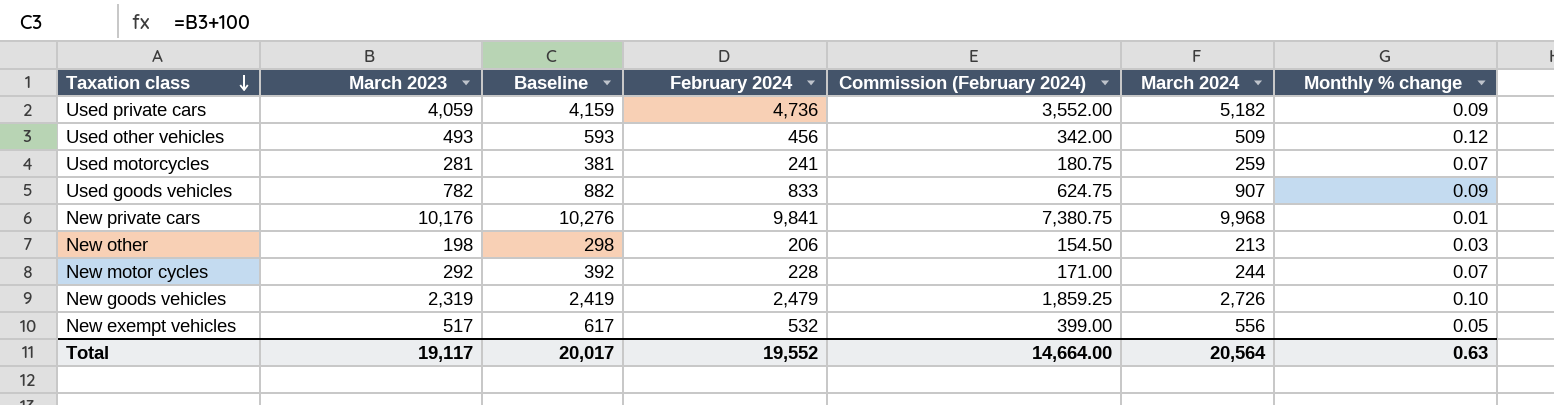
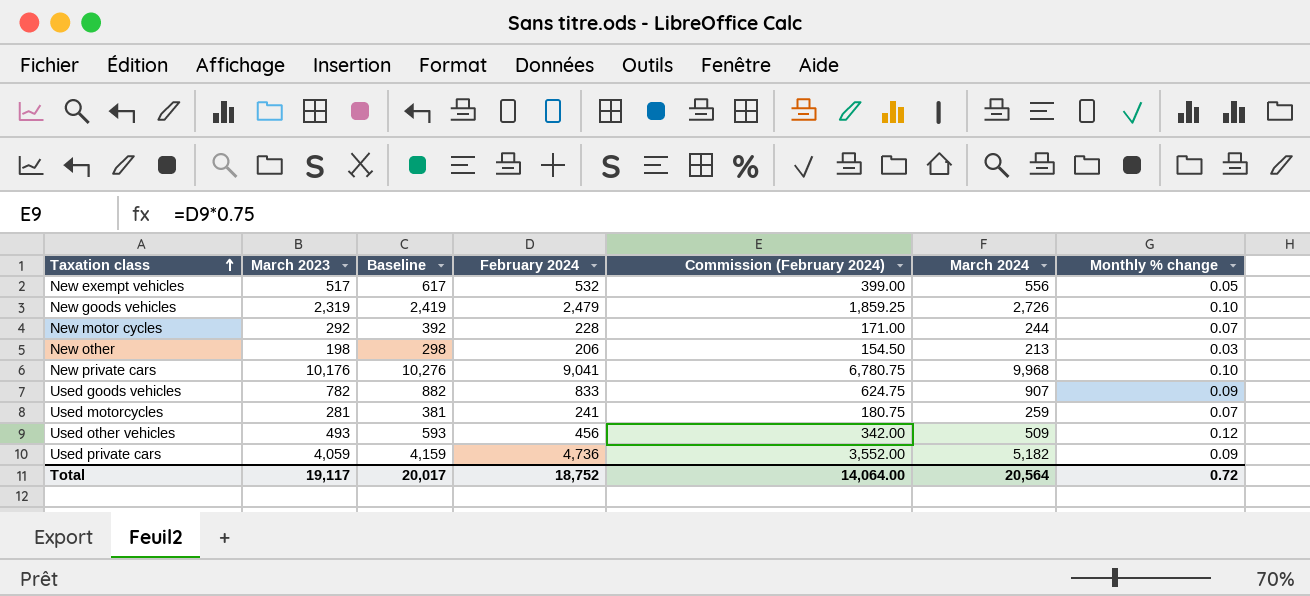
row order: Taxation class descending -> Taxation class ascending
New private cars | February 2024: 9,841 -> 9,041
New private cars | Commission (February 2024): 7,380.75 -> 6,780.75
New private cars | Monthly % change: 0.01 -> 0.10
Total | February 2024: 19,552 -> 18,752
Total | Commission (February 2024): 14,664.00 -> 14,064.00
Total | Monthly % change: 0.63 -> 0.72

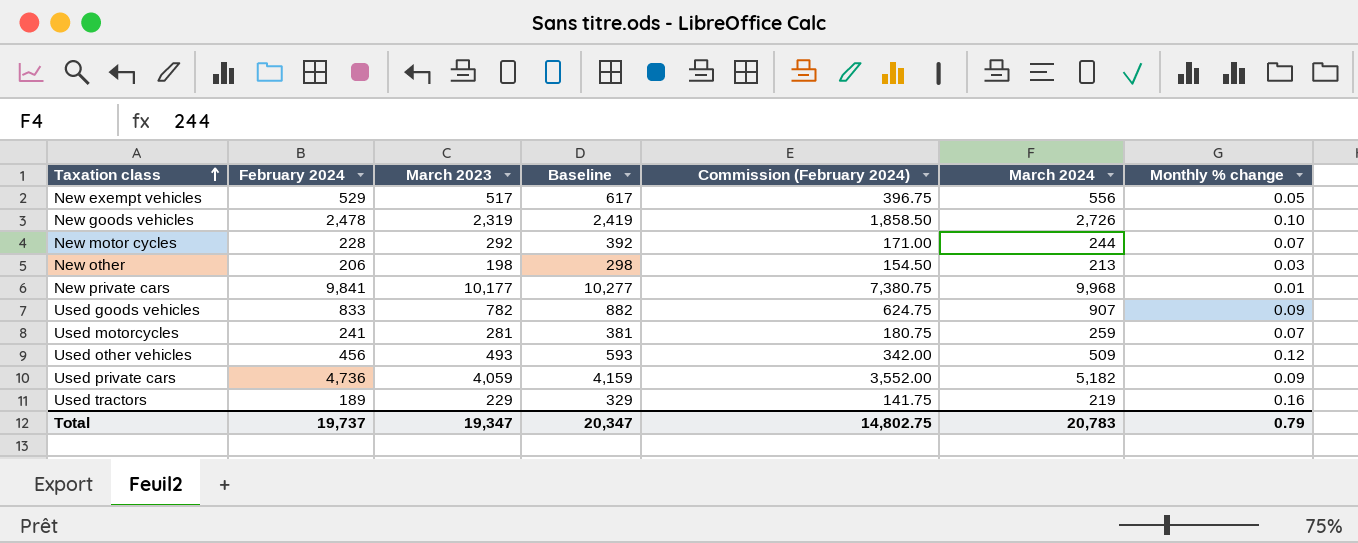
column February 2024 | position: 4 -> 2
New exempt vehicles | February 2024: 532 -> 529
New exempt vehicles | Commission (February 2024): 399.00 -> 396.75
New goods vehicles | February 2024: 2,479 -> 2,478
New goods vehicles | Commission (February 2024): 1,859.25 -> 1,858.50
New private cars | February 2024: 9,041 -> 9,841
New private cars | March 2023: 10,176 -> 10,177
New private cars | Baseline: 10,276 -> 10,277
New private cars | Commission (February 2024): 6,780.75 -> 7,380.75
New private cars | Monthly % change: 0.10 -> 0.01
row Used tractors: none -> 189 | 229 | 329 | 141.75 | 219 | 0.16
Total | February 2024: 18,752 -> 19,737
Total | March 2023: 19,117 -> 19,347
Total | Baseline: 20,017 -> 20,347
Total | Commission (February 2024): 14,064.00 -> 14,802.75
Total | March 2024: 20,564 -> 20,783
Total | Monthly % change: 0.72 -> 0.79

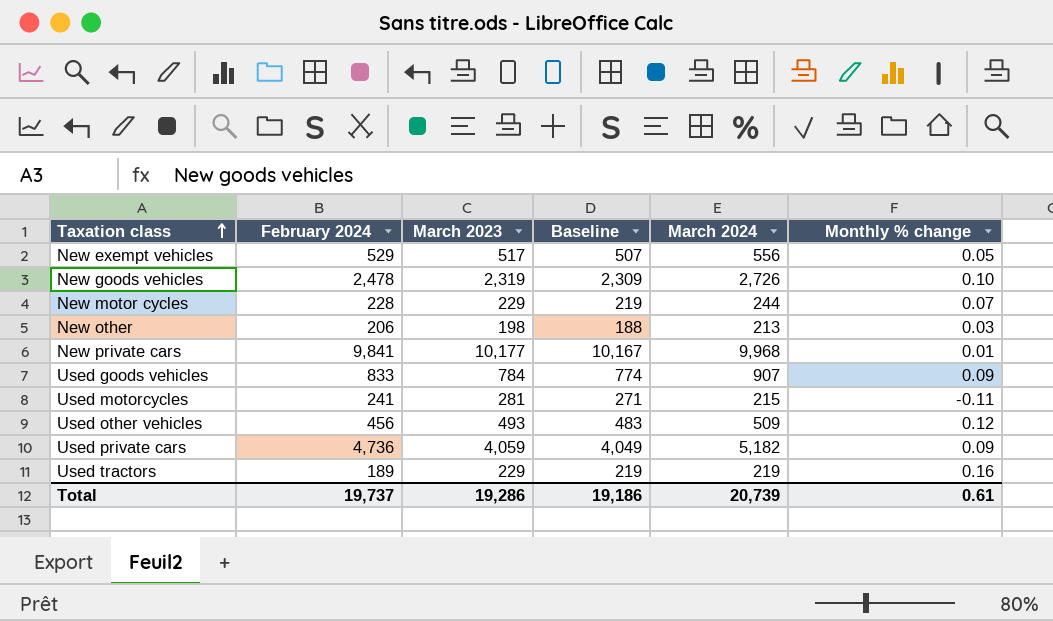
column Commission (February 2024) | formula: [February 2024] * 0.75 -> none
column Baseline | formula: [March 2023] + 100 -> [March 2023] - 10
New motor cycles | March 2023: 292 -> 229
Used goods vehicles | March 2023: 782 -> 784
Used motorcycles | March 2024: 259 -> 215
Used motorcycles | Monthly % change: 0.07 -> -0.11
Total | March 2023: 19,347 -> 19,286
Total | Baseline: 20,347 -> 19,186
Total | March 2024: 20,783 -> 20,739
Total | Monthly % change: 0.79 -> 0.61

